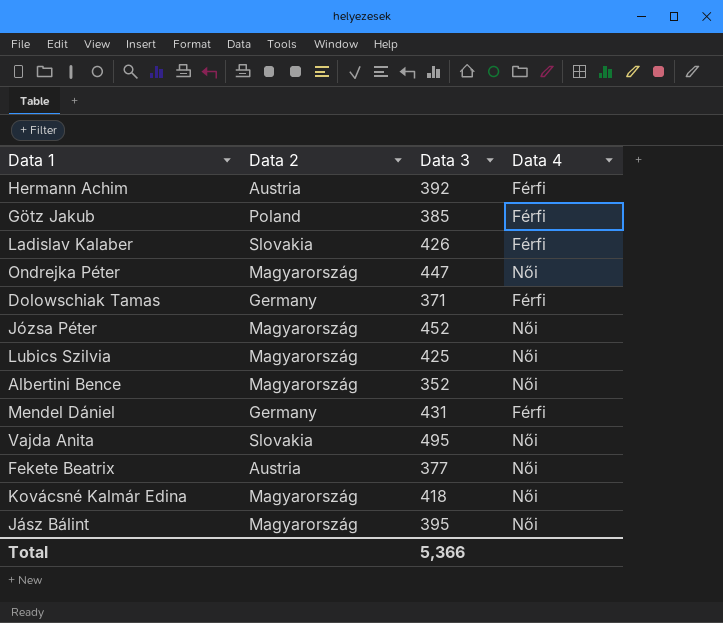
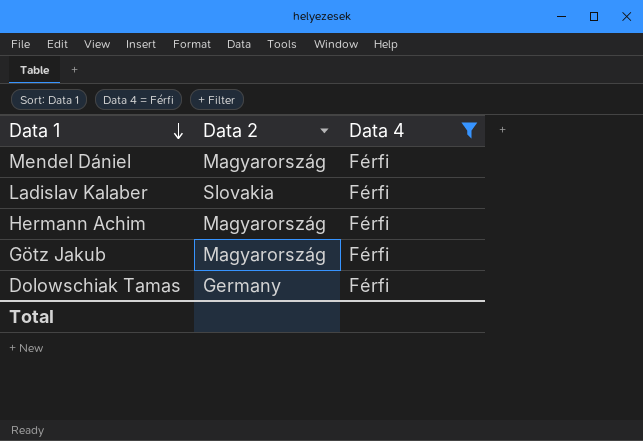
filter: none -> Data 4 = Férfi
row order: none -> Data 1 descending
column Data 3 | position: 3 -> none
Mendel Dániel | Data 2: Germany -> Magyarország
Hermann Achim | Data 2: Austria -> Magyarország
Götz Jakub | Data 2: Poland -> Magyarország

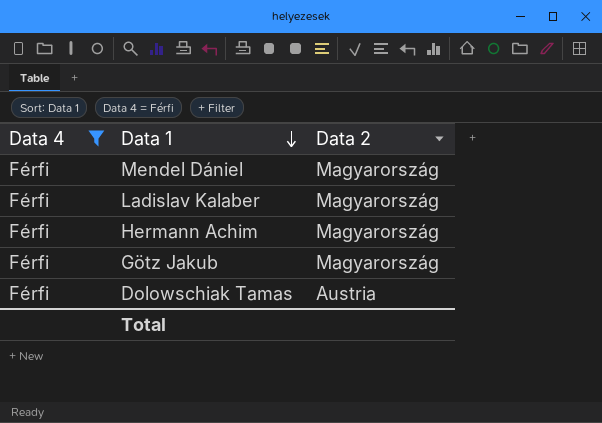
column Data 4 | position: 3 -> 1
Ladislav Kalaber | Data 2: Slovakia -> Magyarország
Dolowschiak Tamas | Data 2: Germany -> Austria

